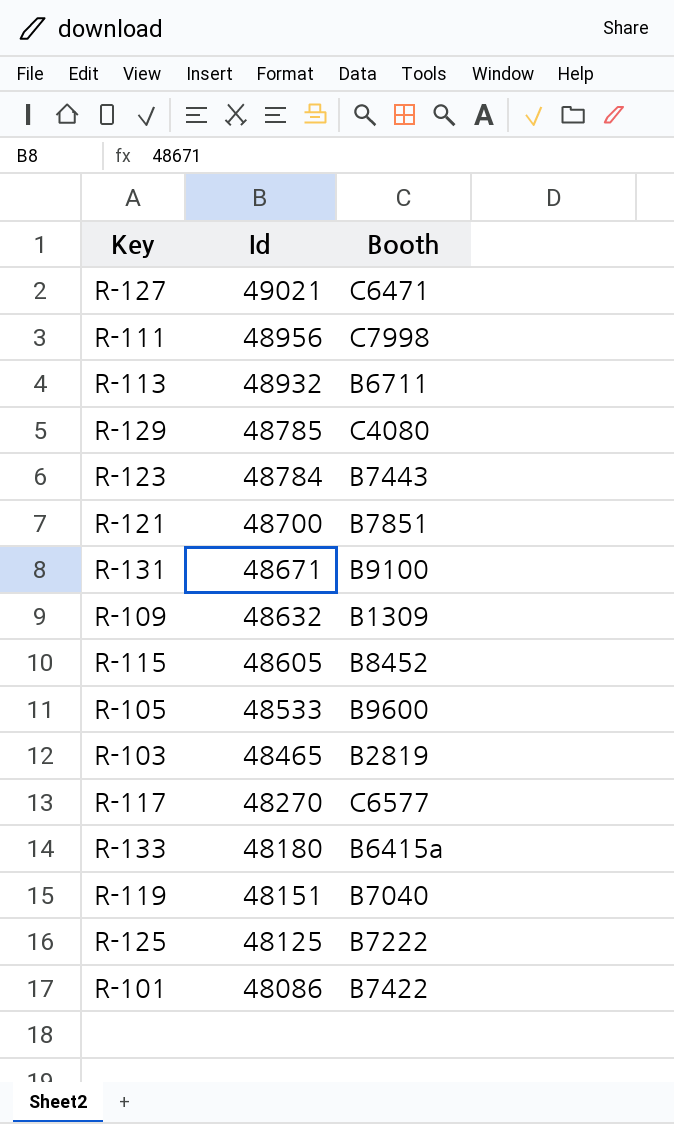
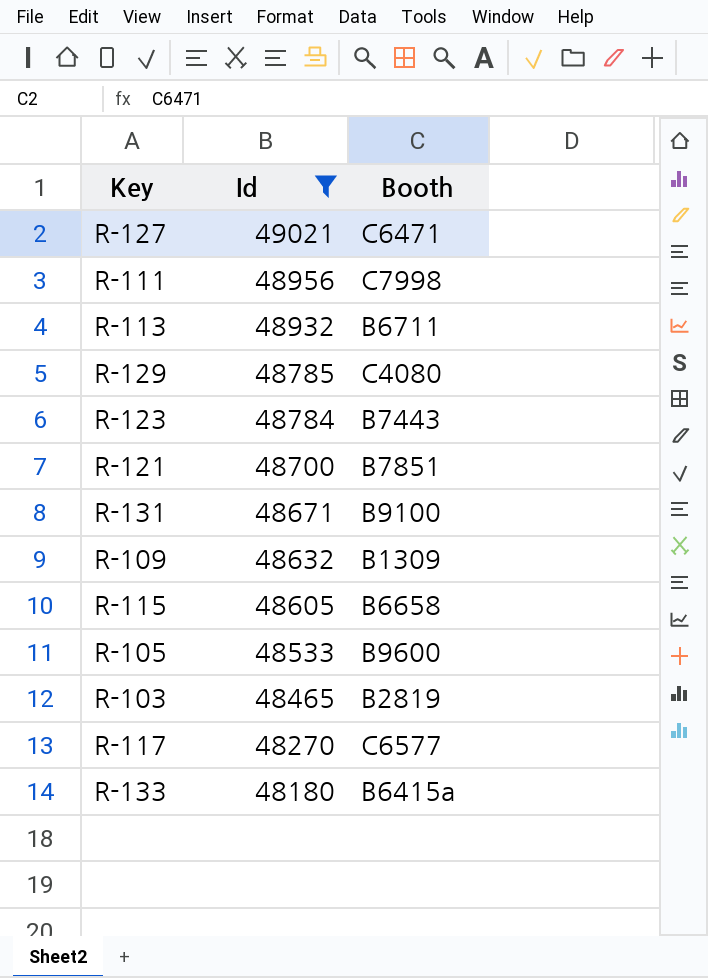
filter: none -> Id >= 48180
R-115 | Booth: B8452 -> B6658

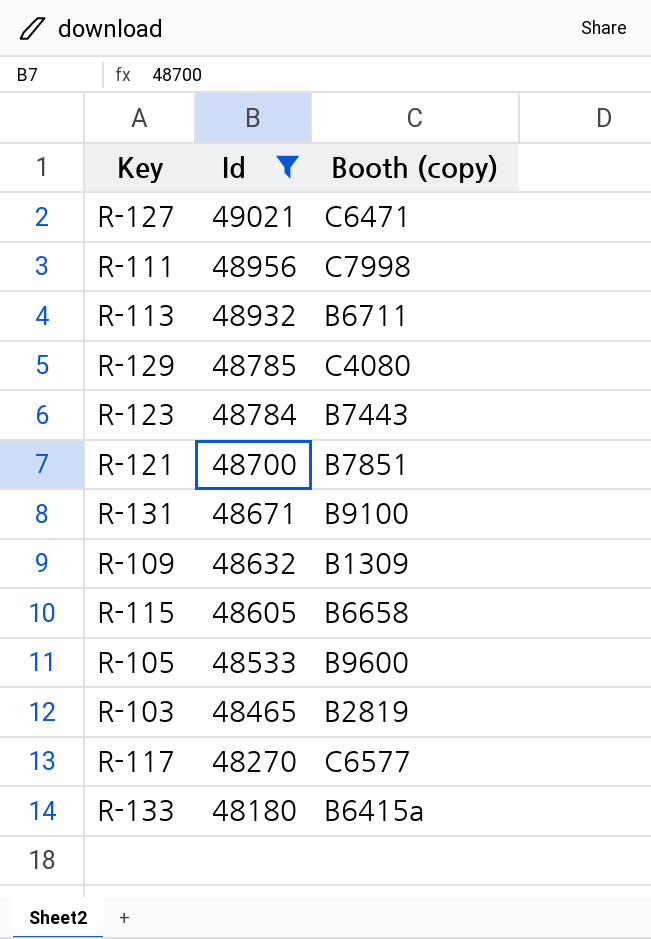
column name: Booth -> Booth (copy)

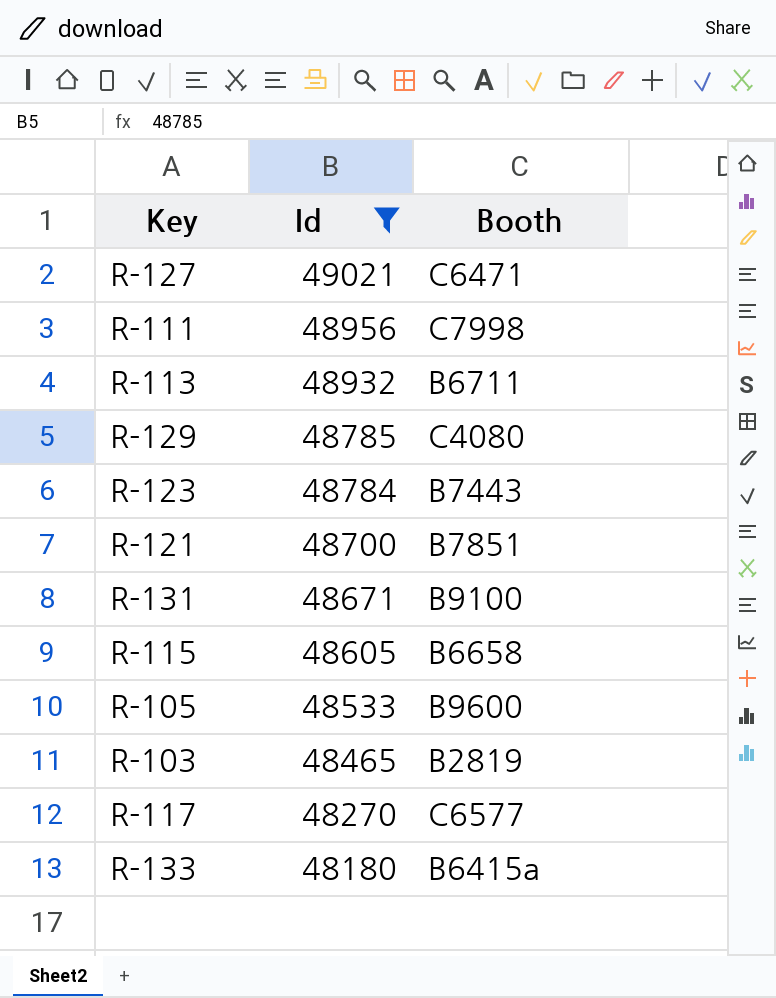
column name: Booth (copy) -> Booth
row R-109: 48632 | B1309 -> none

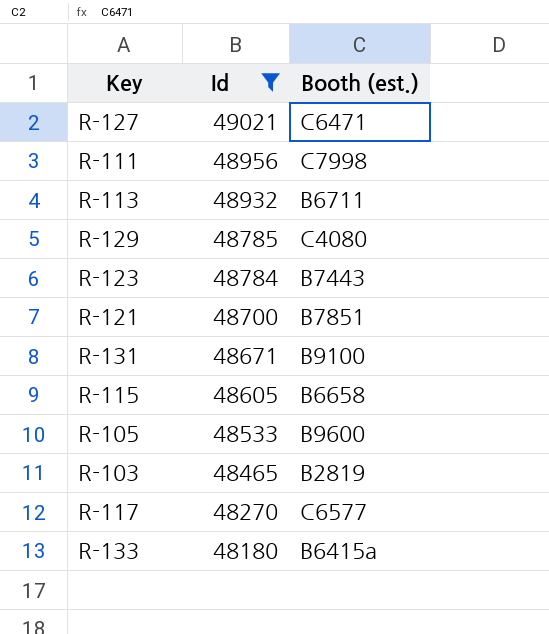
column name: Booth -> Booth (est.)

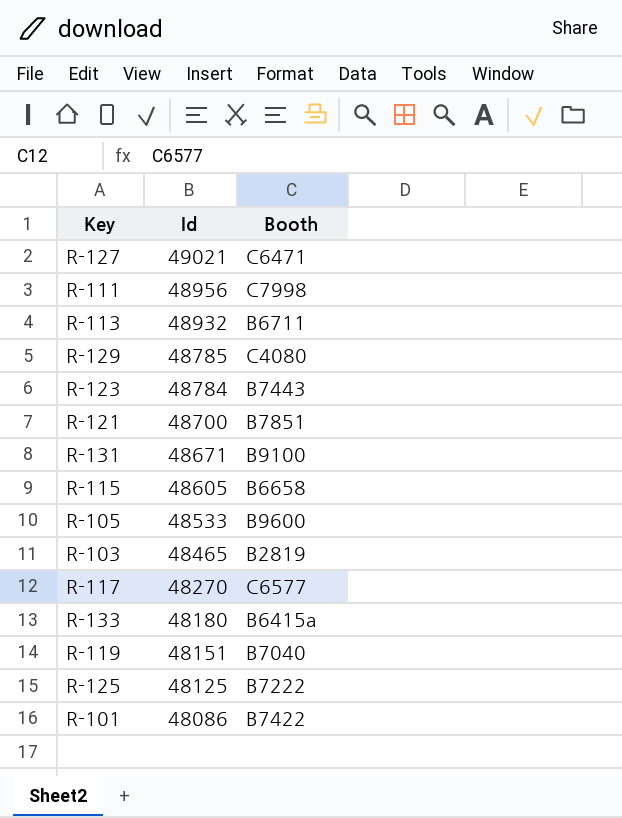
filter: Id >= 48180 -> none
column name: Booth (est.) -> Booth

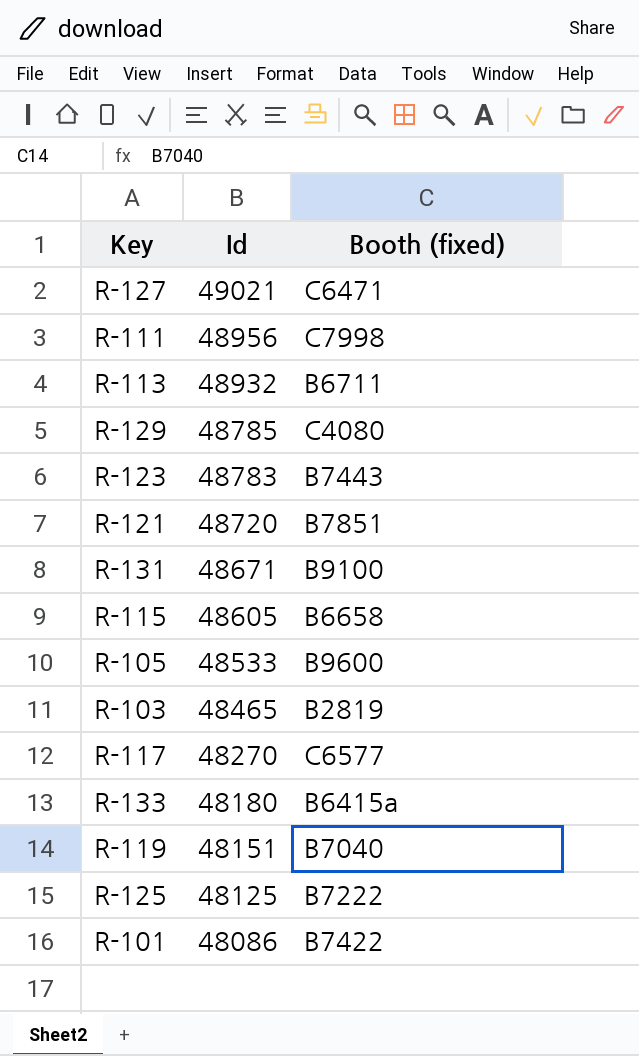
column name: Booth -> Booth (fixed)
R-123 | Id: 48784 -> 48783
R-121 | Id: 48700 -> 48720

